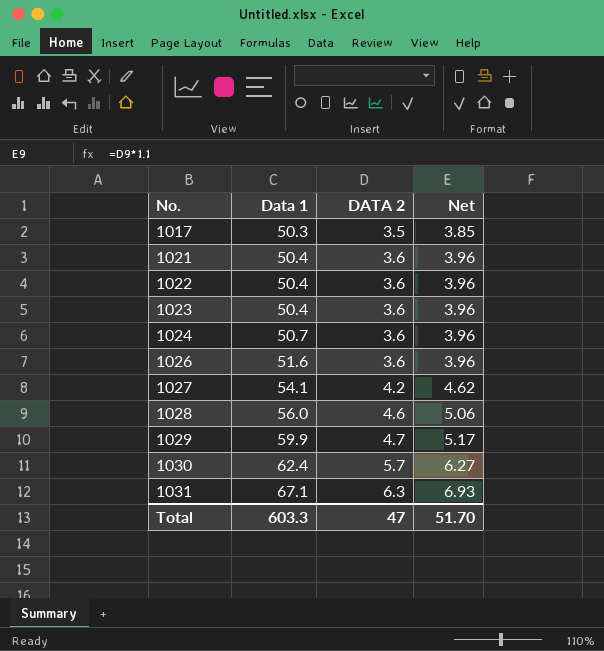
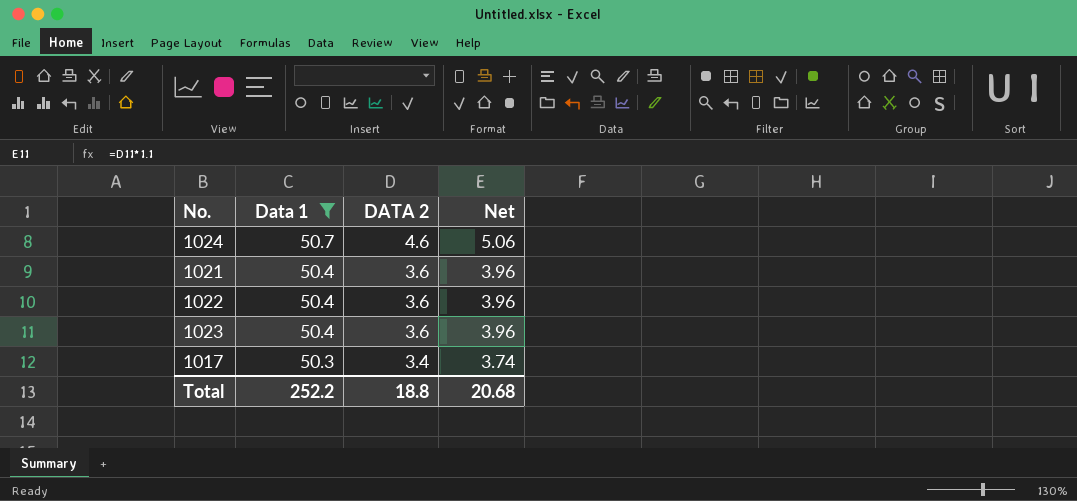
filter: none -> Data 1 <= 50.7
row order: No. ascending -> Data 1 descending
1024 | DATA 2: 3.6 -> 4.6
1024 | Net: 3.96 -> 5.06
1017 | DATA 2: 3.5 -> 3.4
1017 | Net: 3.85 -> 3.74
Total | Data 1: 603.3 -> 252.2
Total | DATA 2: 47 -> 18.8
Total | Net: 51.70 -> 20.68

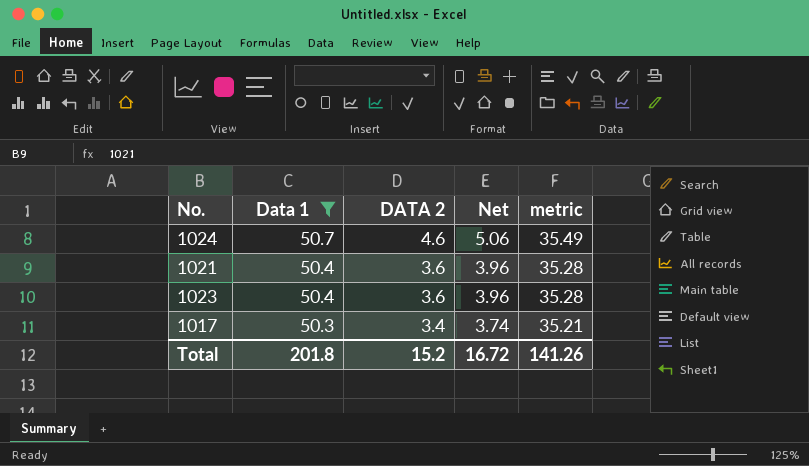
column metric | formula: none -> [Data 1] * 0.7
row 1022: 50.4 | 3.6 | 3.96 -> none
Total | Data 1: 252.2 -> 201.8
Total | DATA 2: 18.8 -> 15.2
Total | Net: 20.68 -> 16.72

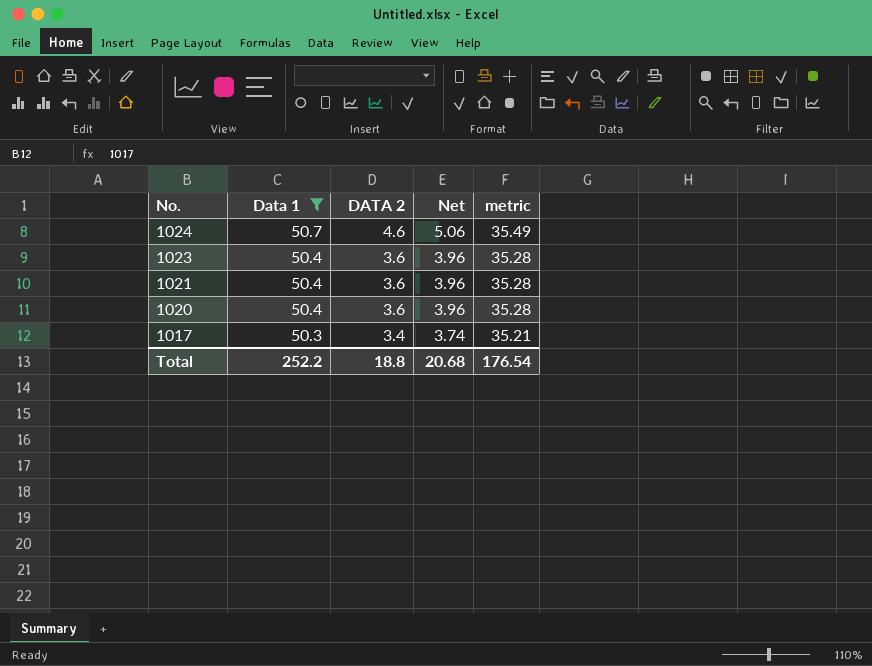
row order: Data 1 descending -> No. descending
row 1020: none -> 50.4 | 3.6 | 3.96 | 35.28
Total | Data 1: 201.8 -> 252.2
Total | DATA 2: 15.2 -> 18.8
Total | Net: 16.72 -> 20.68
Total | metric: 141.26 -> 176.54

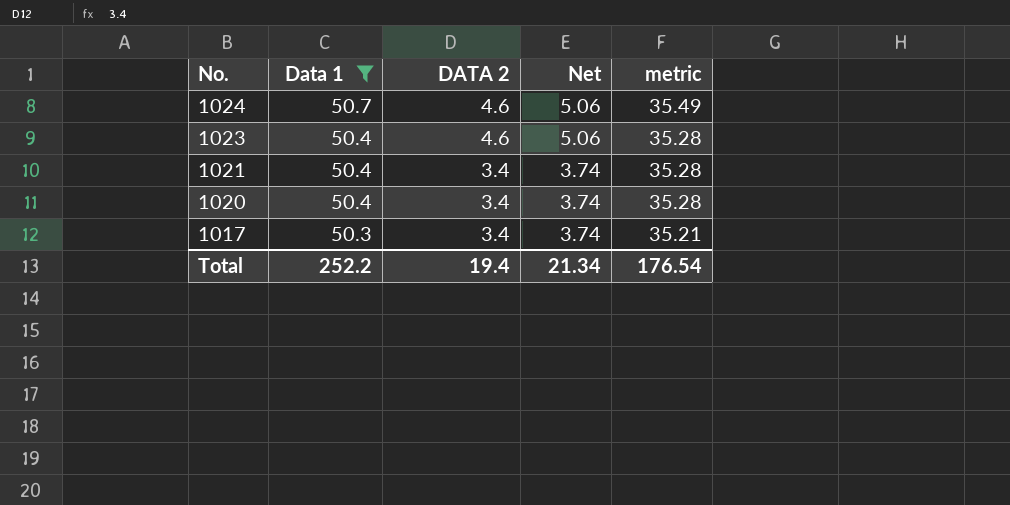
1023 | DATA 2: 3.6 -> 4.6
1023 | Net: 3.96 -> 5.06
1021 | DATA 2: 3.6 -> 3.4
1021 | Net: 3.96 -> 3.74
1020 | DATA 2: 3.6 -> 3.4
1020 | Net: 3.96 -> 3.74
Total | DATA 2: 18.8 -> 19.4
Total | Net: 20.68 -> 21.34

